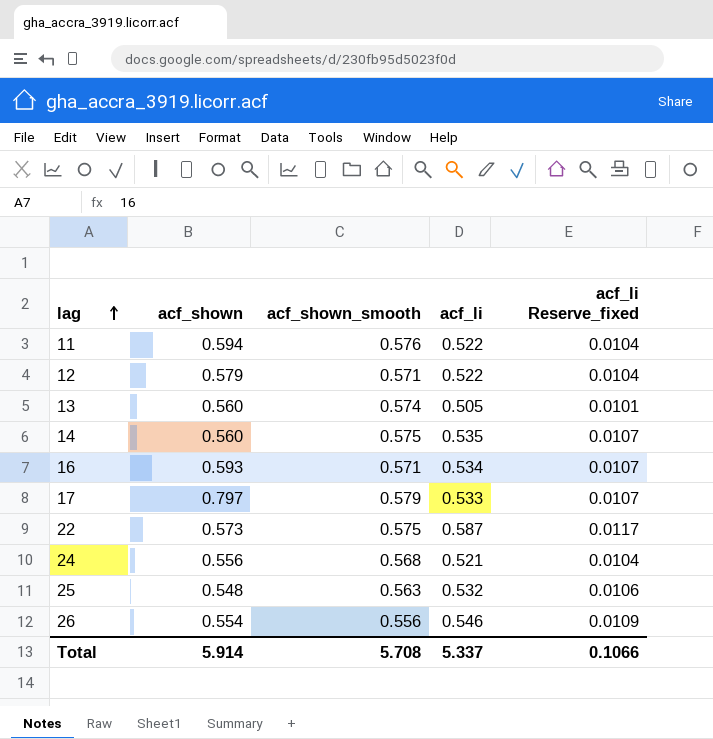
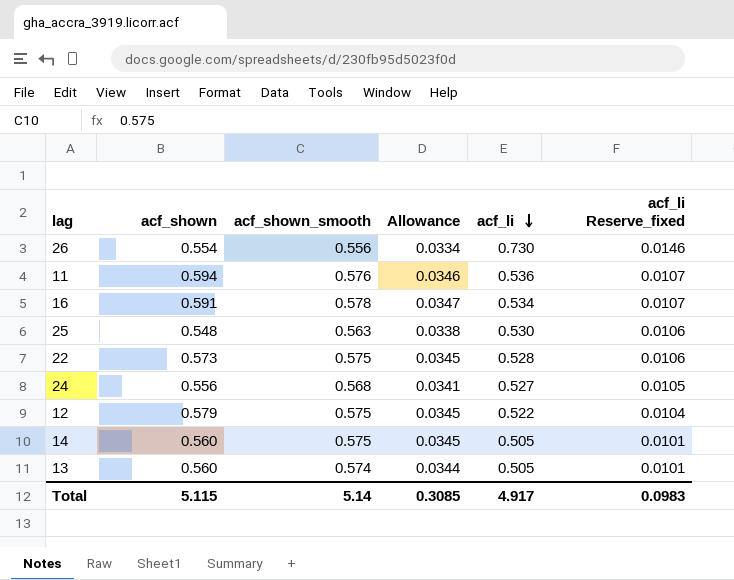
row order: lag ascending -> acf_li descending
column Allowance | formula: none -> [acf_shown_smooth] * 0.06
row 17: 0.797 | 0.579 | 0.533 | 0.0107 -> none
26 | acf_li: 0.546 -> 0.730
26 | acf_li Reserve_fixed: 0.0109 -> 0.0146
11 | acf_li: 0.522 -> 0.536
11 | acf_li Reserve_fixed: 0.0104 -> 0.0107
16 | acf_shown: 0.593 -> 0.591
16 | acf_shown_smooth: 0.571 -> 0.578
25 | acf_li: 0.532 -> 0.530
22 | acf_li: 0.587 -> 0.528
22 | acf_li Reserve_fixed: 0.0117 -> 0.0106
24 | acf_li: 0.521 -> 0.527
24 | acf_li Reserve_fixed: 0.0104 -> 0.0105
12 | acf_shown_smooth: 0.571 -> 0.575
14 | acf_li: 0.535 -> 0.505
14 | acf_li Reserve_fixed: 0.0107 -> 0.0101
Total | acf_shown: 5.914 -> 5.115
Total | acf_shown_smooth: 5.708 -> 5.14
Total | acf_li: 5.337 -> 4.917
Total | acf_li Reserve_fixed: 0.1066 -> 0.0983

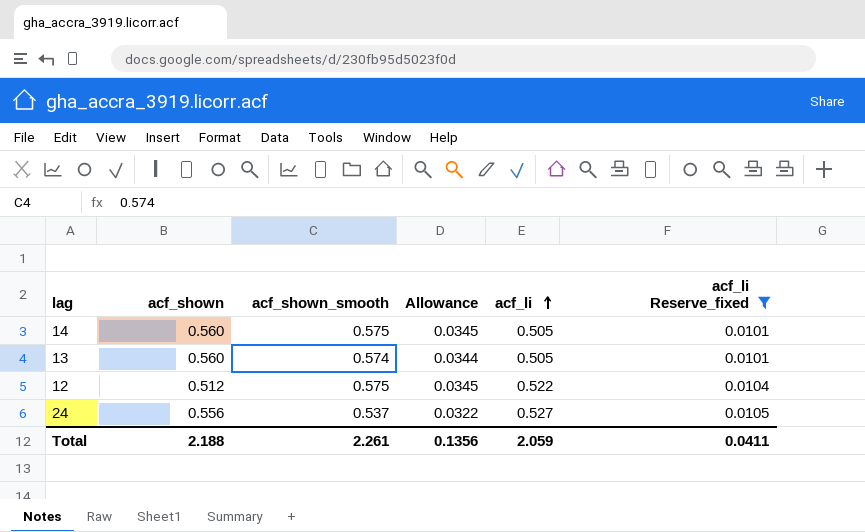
filter: none -> acf_li Reserve_fixed <= 0.0105
row order: acf_li descending -> acf_li ascending
12 | acf_shown: 0.579 -> 0.512
24 | acf_shown_smooth: 0.568 -> 0.537
24 | Allowance: 0.0341 -> 0.0322
Total | acf_shown: 5.115 -> 2.188
Total | acf_shown_smooth: 5.14 -> 2.261
Total | Allowance: 0.3085 -> 0.1356
Total | acf_li: 4.917 -> 2.059
Total | acf_li Reserve_fixed: 0.0983 -> 0.0411

